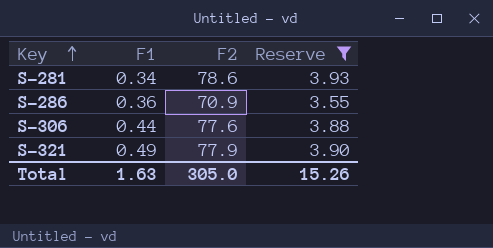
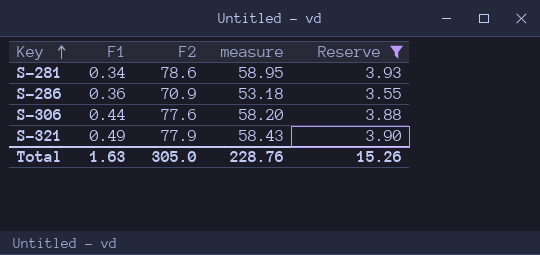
column measure | formula: none -> [F2] * 0.75

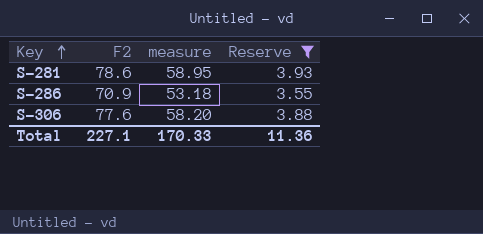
column F1 | position: 2 -> none
row S-321: 0.49 | 77.9 | 58.43 | 3.90 -> none
Total | F2: 305.0 -> 227.1
Total | measure: 228.76 -> 170.33
Total | Reserve: 15.26 -> 11.36

